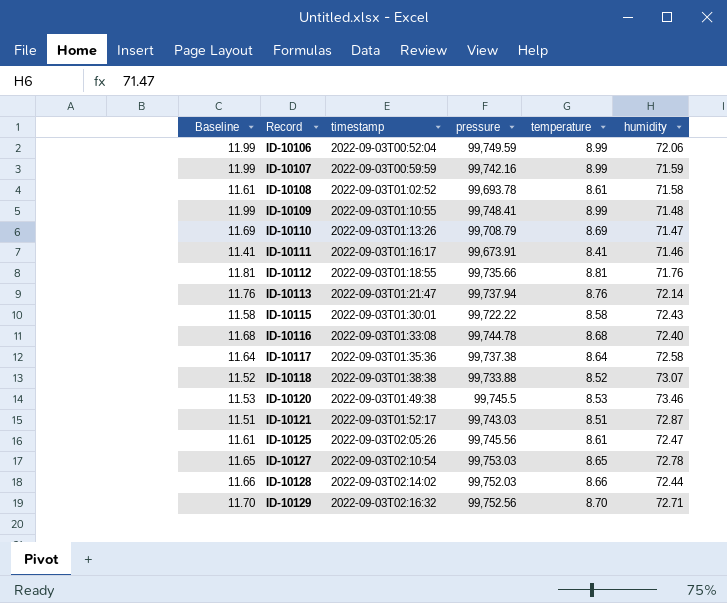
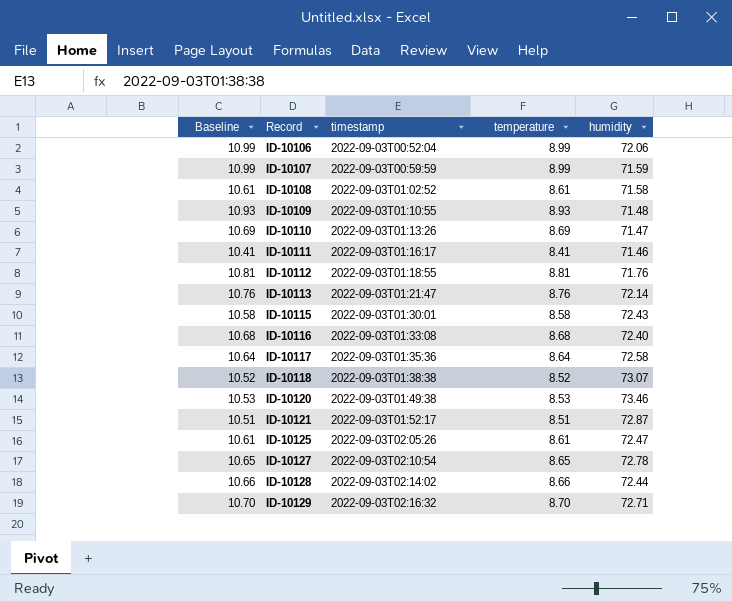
column pressure | position: 4 -> none
column Baseline | formula: [temperature] + 3 -> [temperature] + 2
ID-10109 | temperature: 8.99 -> 8.93

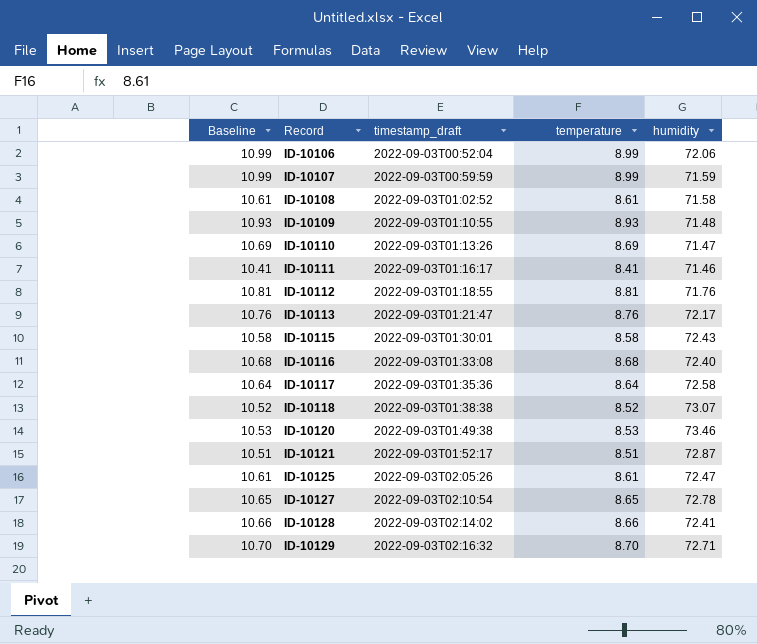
column name: timestamp -> timestamp_draft
ID-10113 | humidity: 72.14 -> 72.17
ID-10128 | humidity: 72.44 -> 72.41

